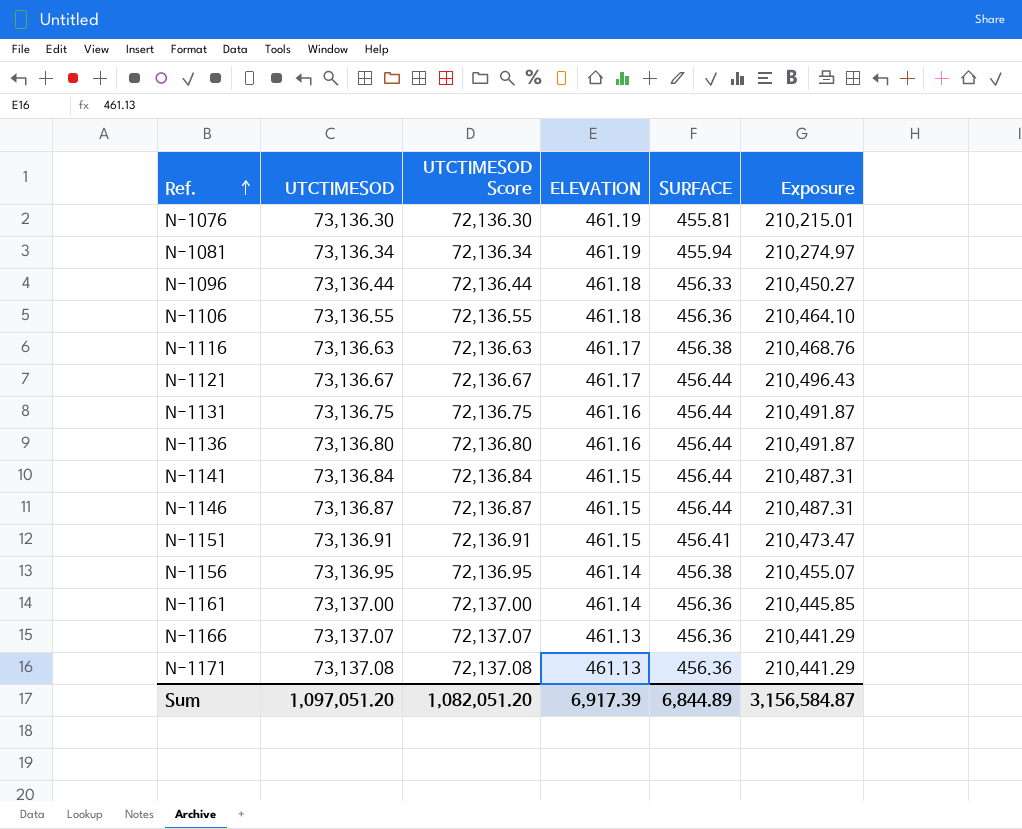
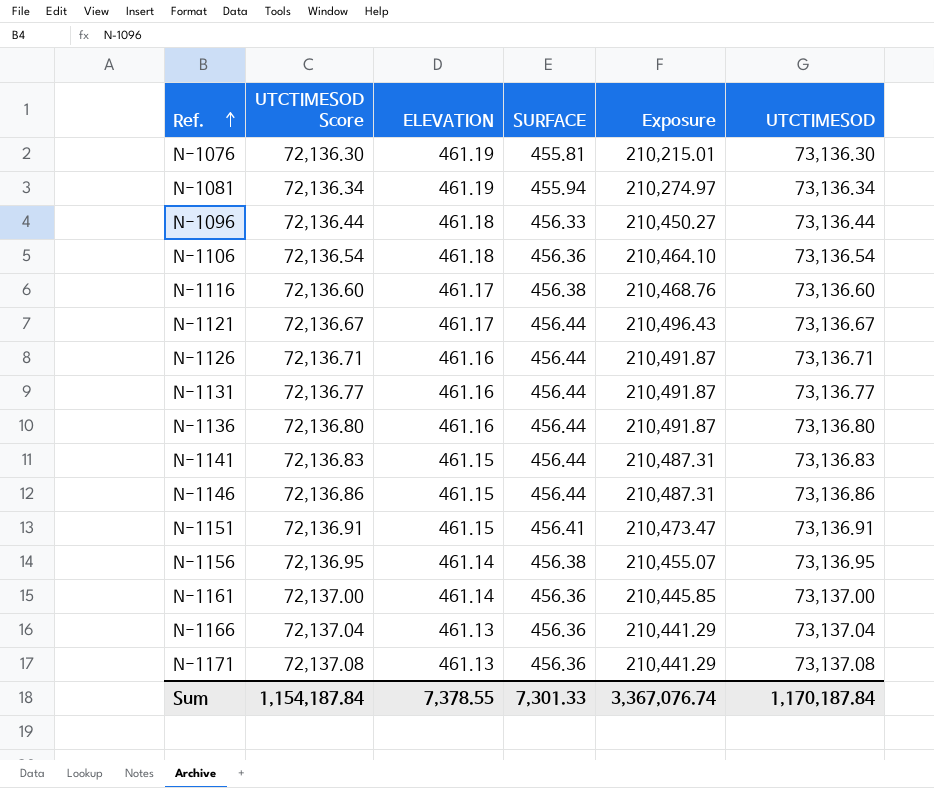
column UTCTIMESOD | position: 2 -> 6
N-1106 | UTCTIMESOD Score: 72,136.55 -> 72,136.54
N-1106 | UTCTIMESOD: 73,136.55 -> 73,136.54
N-1116 | UTCTIMESOD Score: 72,136.63 -> 72,136.60
N-1116 | UTCTIMESOD: 73,136.63 -> 73,136.60
row N-1126: none -> 72,136.71 | 461.16 | 456.44 | 210,491.87 | 73,136.71
N-1131 | UTCTIMESOD Score: 72,136.75 -> 72,136.77
N-1131 | UTCTIMESOD: 73,136.75 -> 73,136.77
N-1141 | UTCTIMESOD Score: 72,136.84 -> 72,136.83
N-1141 | UTCTIMESOD: 73,136.84 -> 73,136.83
N-1146 | UTCTIMESOD Score: 72,136.87 -> 72,136.86
N-1146 | UTCTIMESOD: 73,136.87 -> 73,136.86
N-1166 | UTCTIMESOD Score: 72,137.07 -> 72,137.04
N-1166 | UTCTIMESOD: 73,137.07 -> 73,137.04
Sum | UTCTIMESOD Score: 1,082,051.20 -> 1,154,187.84
Sum | ELEVATION: 6,917.39 -> 7,378.55
Sum | SURFACE: 6,844.89 -> 7,301.33
Sum | Exposure: 3,156,584.87 -> 3,367,076.74
Sum | UTCTIMESOD: 1,097,051.20 -> 1,170,187.84

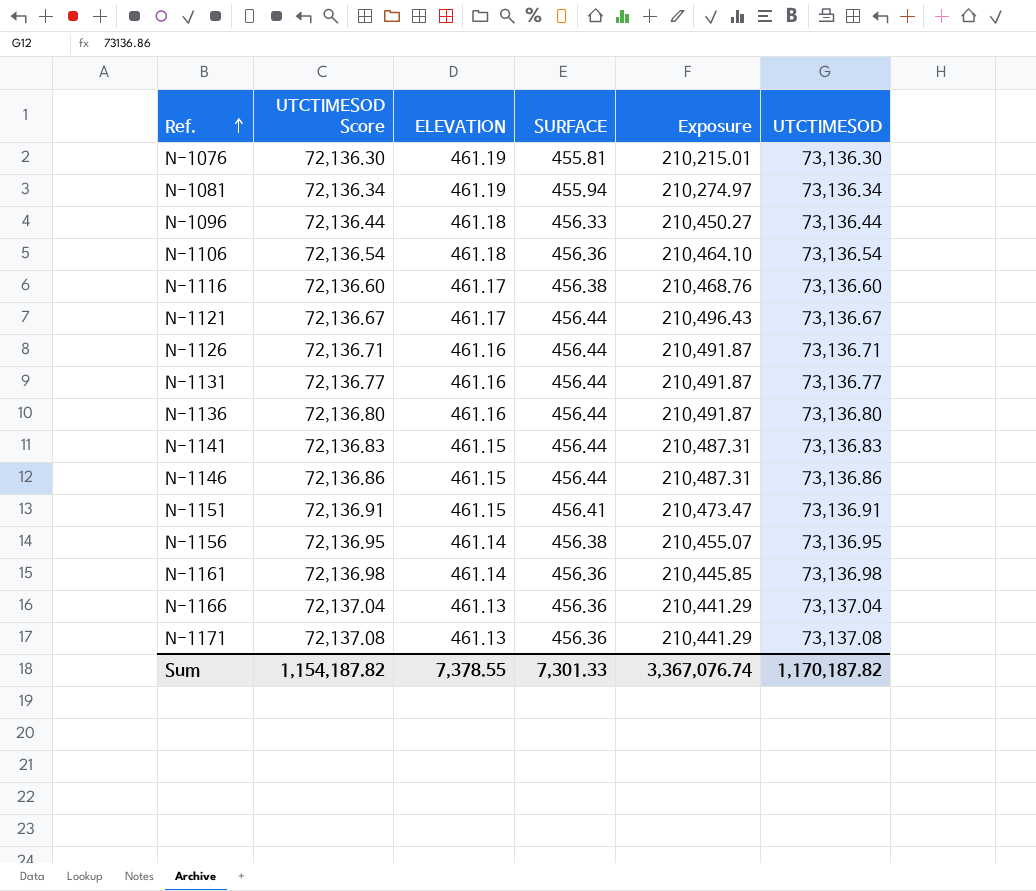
N-1161 | UTCTIMESOD Score: 72,137.00 -> 72,136.98
N-1161 | UTCTIMESOD: 73,137.00 -> 73,136.98
Sum | UTCTIMESOD Score: 1,154,187.84 -> 1,154,187.82
Sum | UTCTIMESOD: 1,170,187.84 -> 1,170,187.82

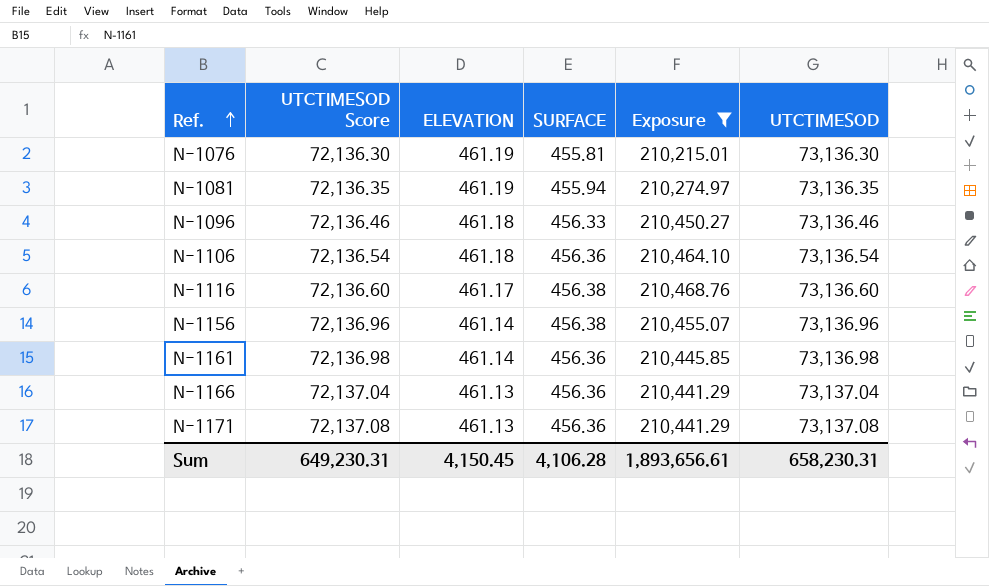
filter: none -> Exposure <= 210,468.76
N-1081 | UTCTIMESOD Score: 72,136.34 -> 72,136.35
N-1081 | UTCTIMESOD: 73,136.34 -> 73,136.35
N-1096 | UTCTIMESOD Score: 72,136.44 -> 72,136.46
N-1096 | UTCTIMESOD: 73,136.44 -> 73,136.46
N-1156 | UTCTIMESOD Score: 72,136.95 -> 72,136.96
N-1156 | UTCTIMESOD: 73,136.95 -> 73,136.96
Sum | UTCTIMESOD Score: 1,154,187.82 -> 649,230.31
Sum | ELEVATION: 7,378.55 -> 4,150.45
Sum | SURFACE: 7,301.33 -> 4,106.28
Sum | Exposure: 3,367,076.74 -> 1,893,656.61
Sum | UTCTIMESOD: 1,170,187.82 -> 658,230.31

